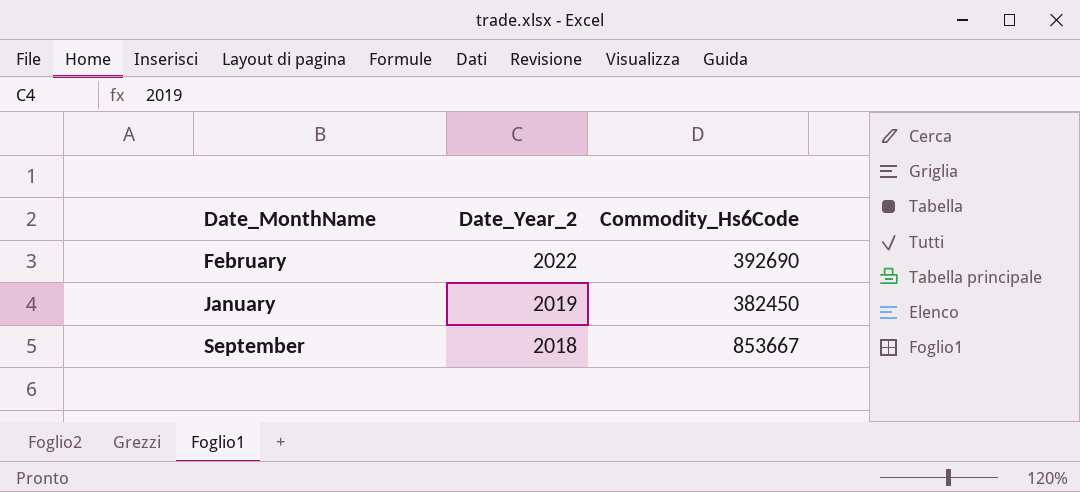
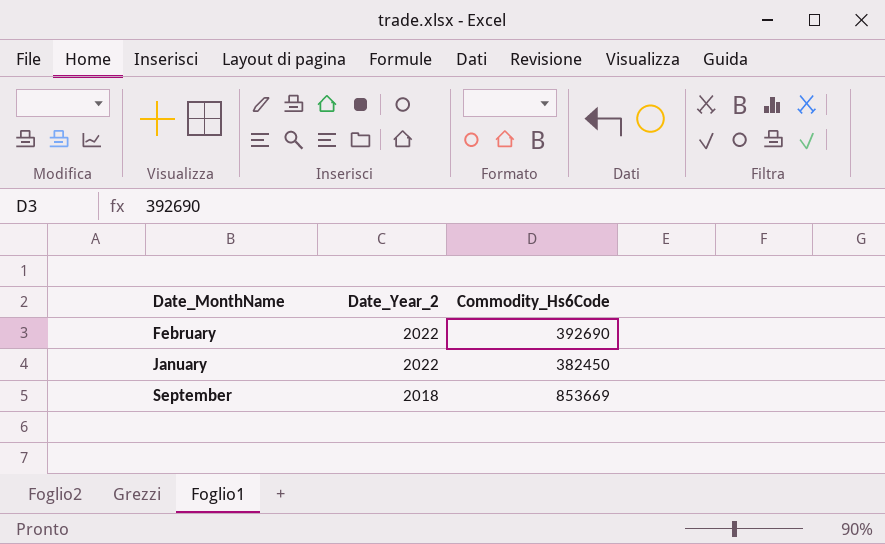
January | Date_Year_2: 2019 -> 2022
September | Commodity_Hs6Code: 853667 -> 853669

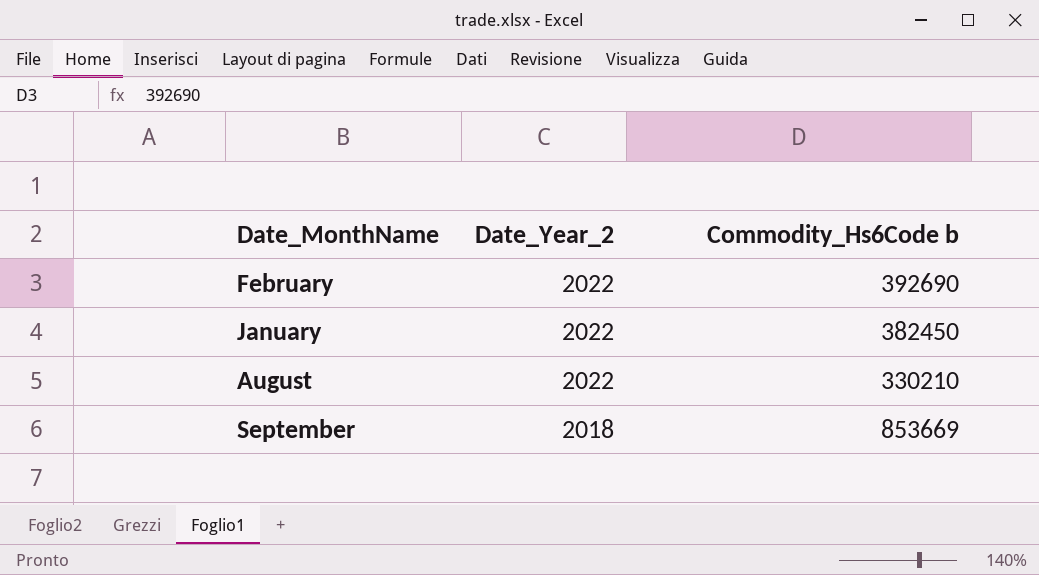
column name: Commodity_Hs6Code -> Commodity_Hs6Code b
row August: none -> 2022 | 330210

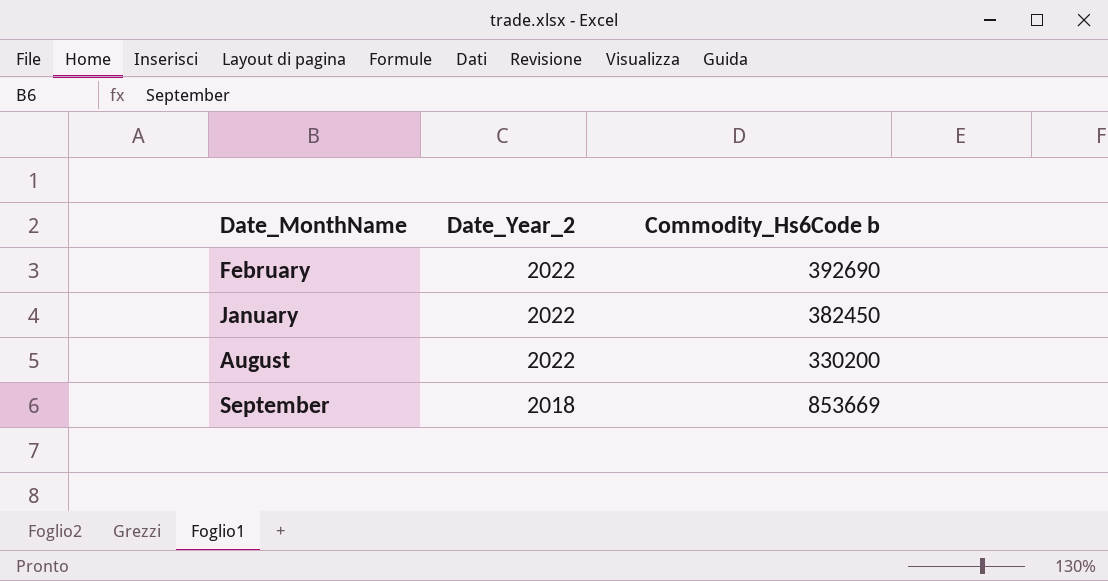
August | Commodity_Hs6Code b: 330210 -> 330200

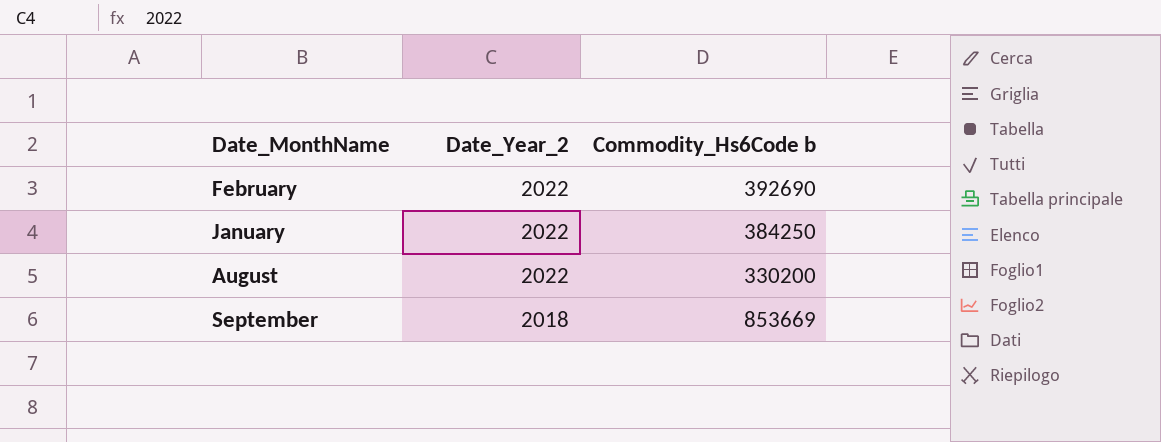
January | Commodity_Hs6Code b: 382450 -> 384250

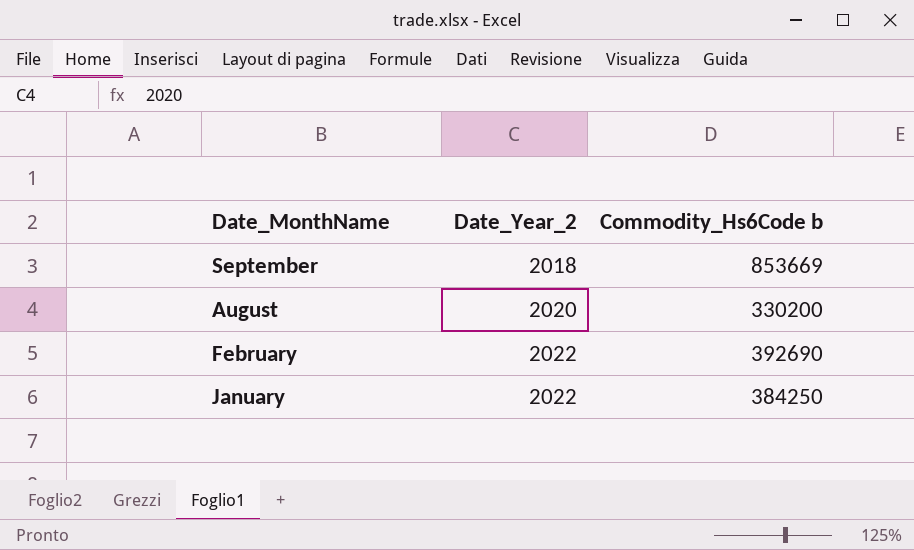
row order: Date_Year_2 descending -> Date_MonthName descending
August | Date_Year_2: 2022 -> 2020

